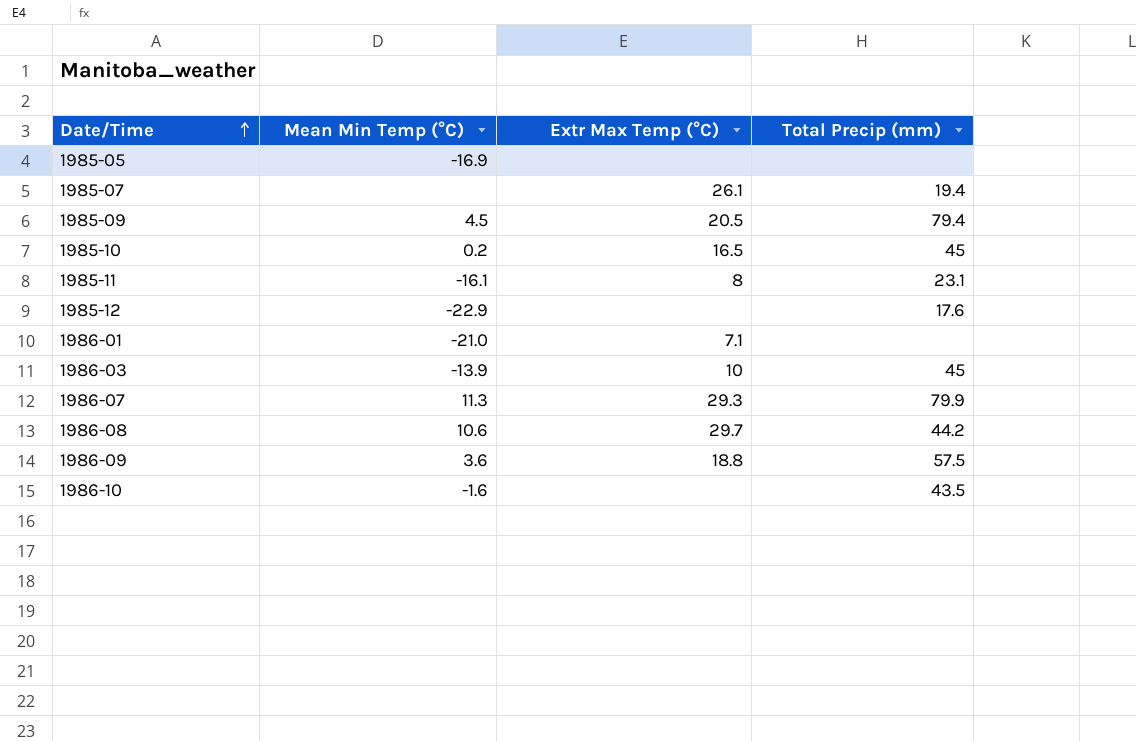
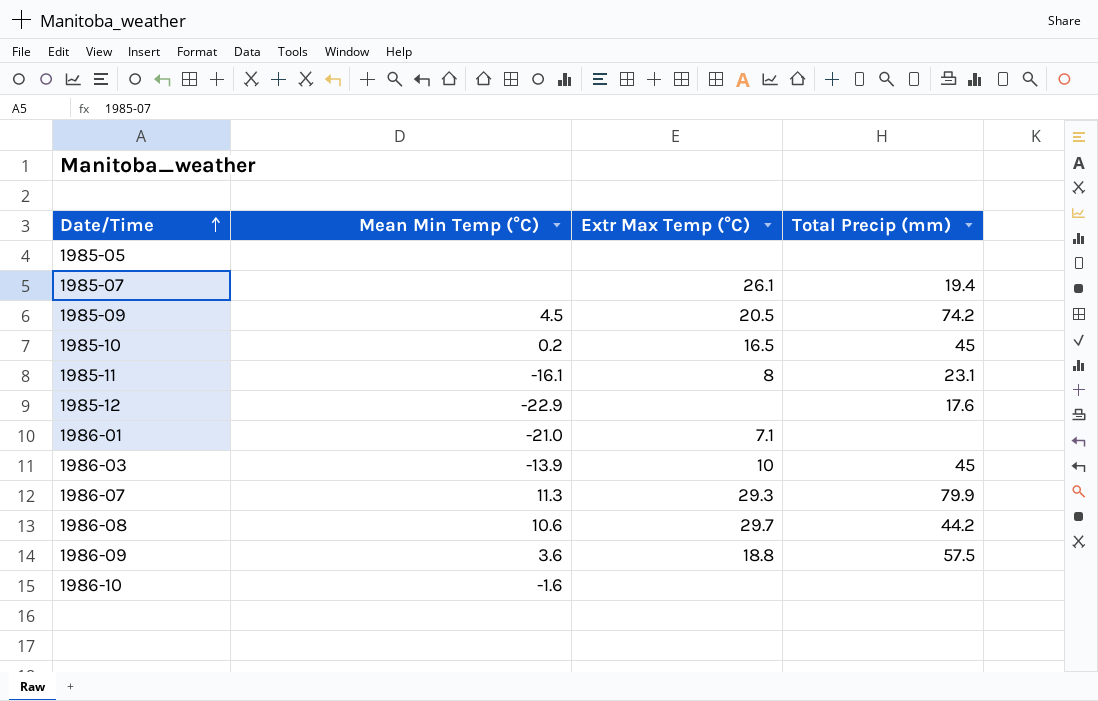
1985-05 | Mean Min Temp (°C): -16.9 -> none
1985-09 | Total Precip (mm): 79.4 -> 74.2
1986-10 | Total Precip (mm): 43.5 -> none

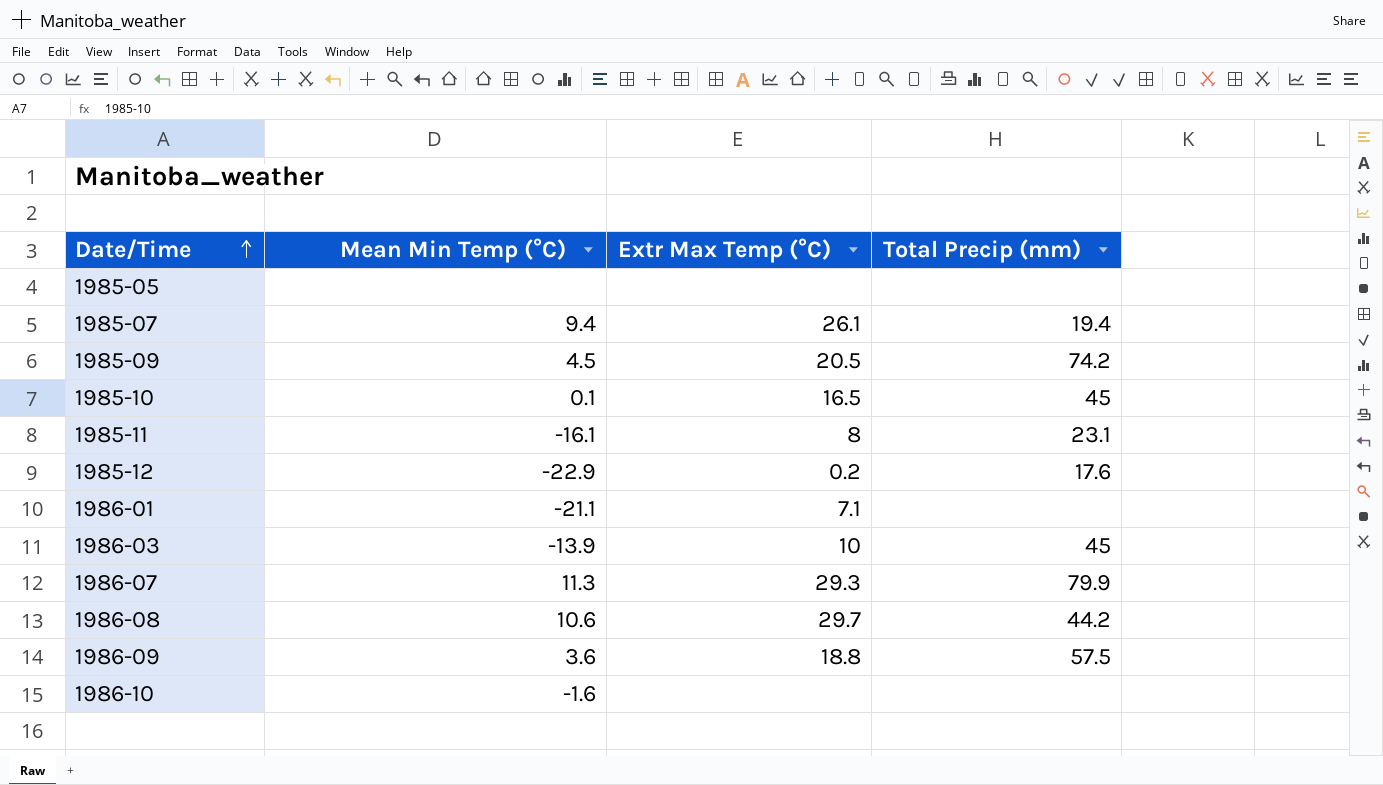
1985-07 | Mean Min Temp (°C): none -> 9.4
1985-10 | Mean Min Temp (°C): 0.2 -> 0.1
1985-12 | Extr Max Temp (°C): none -> 0.2
1986-01 | Mean Min Temp (°C): -21.0 -> -21.1

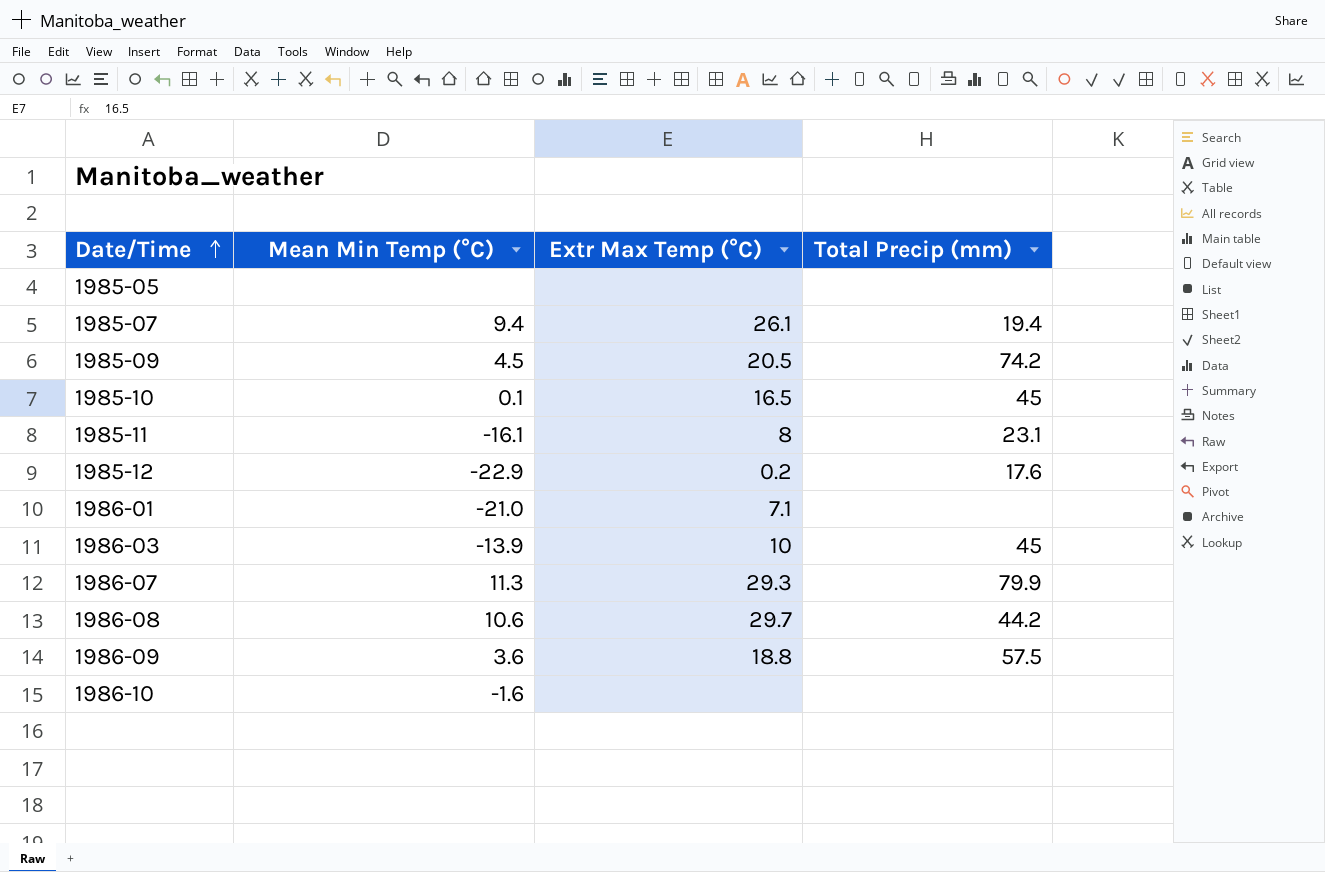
1986-01 | Mean Min Temp (°C): -21.1 -> -21.0

